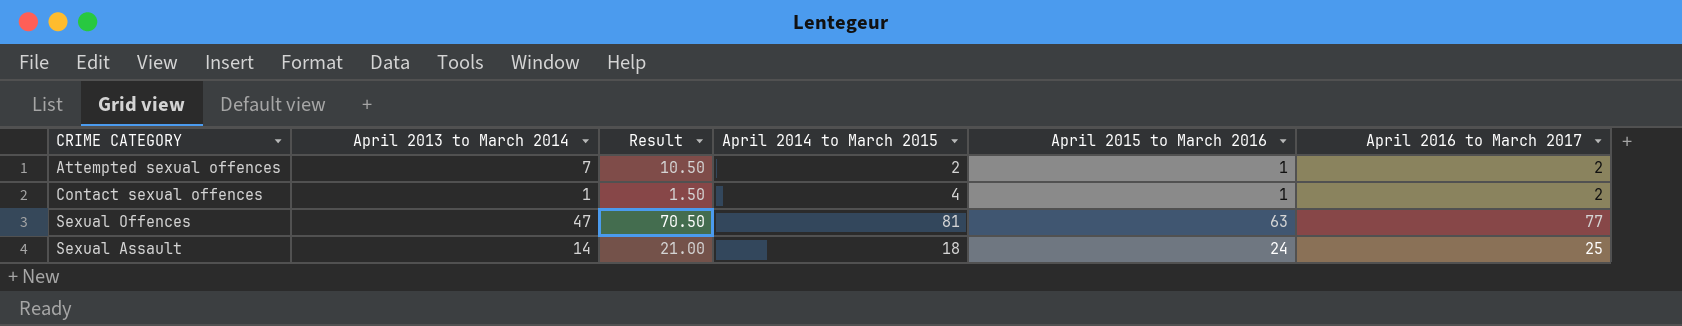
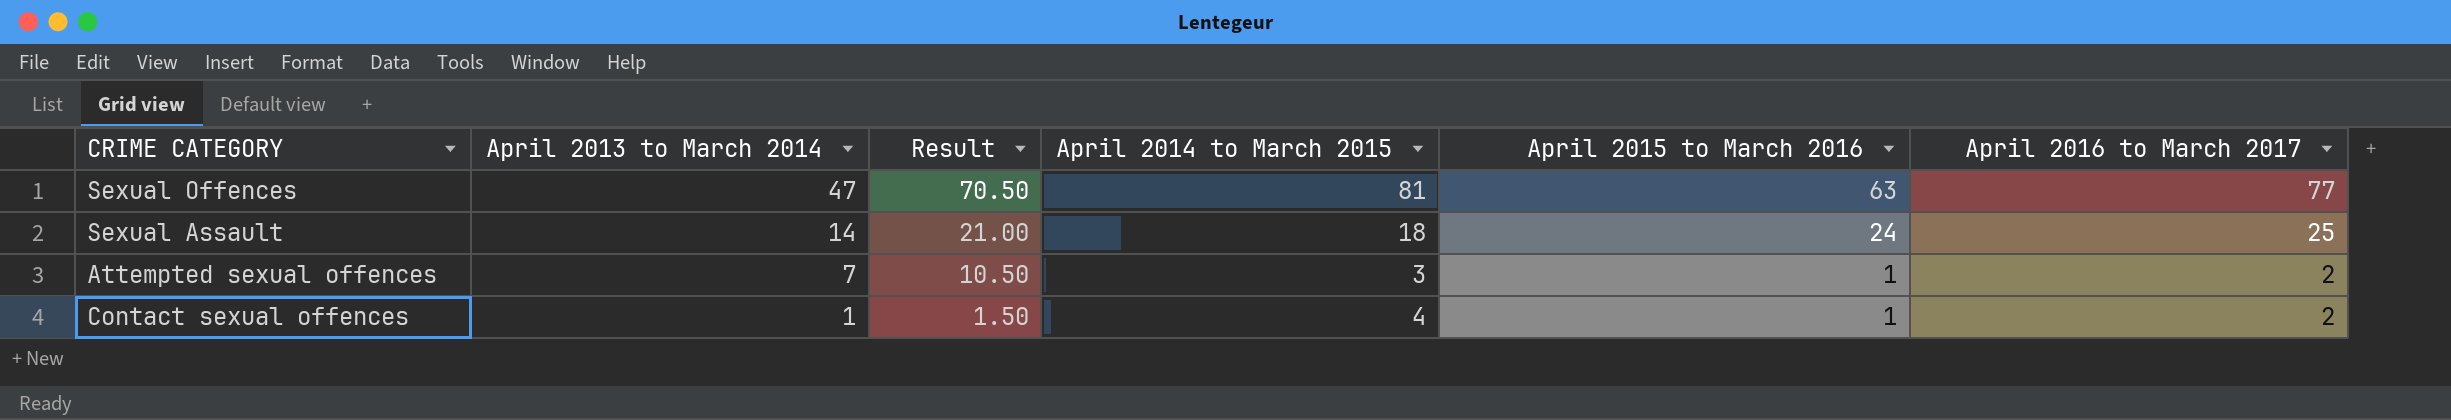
row order: none -> April 2013 to March 2014 descending
Attempted sexual offences | April 2014 to March 2015: 2 -> 3

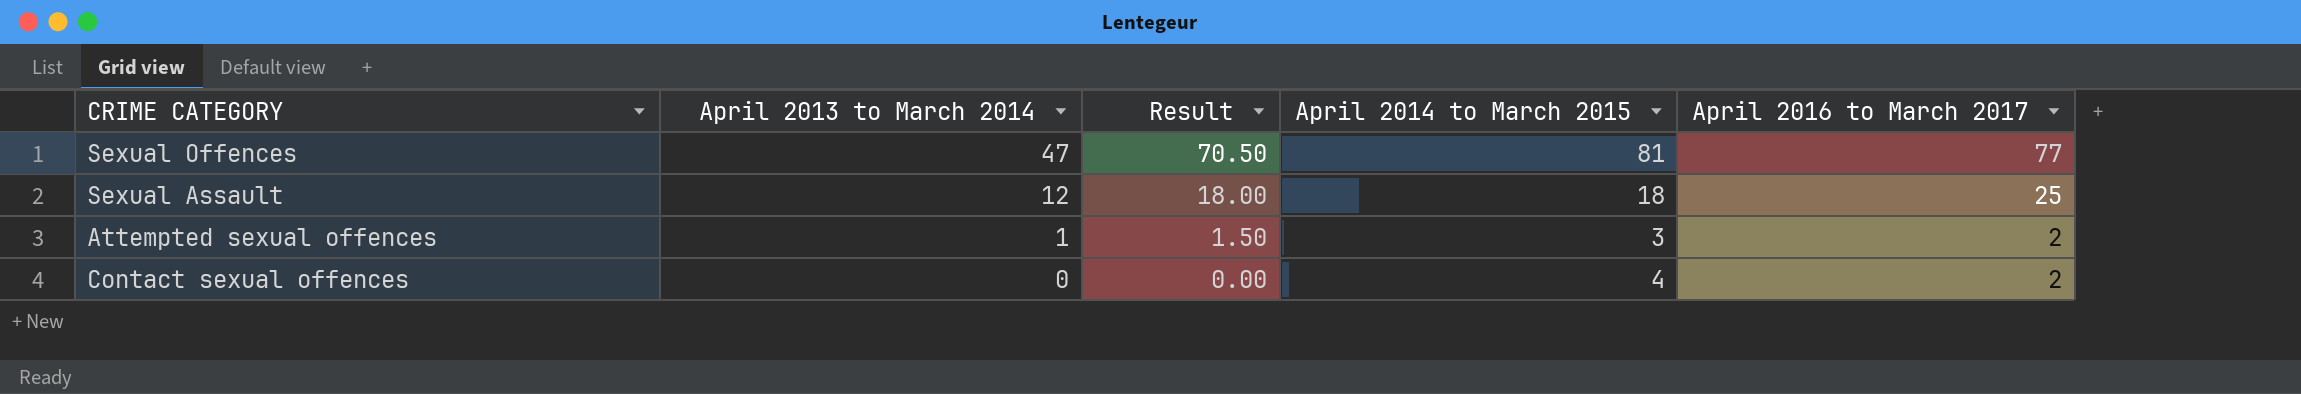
column April 2015 to March 2016 | position: 5 -> none
Sexual Assault | April 2013 to March 2014: 14 -> 12
Sexual Assault | Result: 21.00 -> 18.00
Attempted sexual offences | April 2013 to March 2014: 7 -> 1
Attempted sexual offences | Result: 10.50 -> 1.50
Contact sexual offences | April 2013 to March 2014: 1 -> 0
Contact sexual offences | Result: 1.50 -> 0.00

